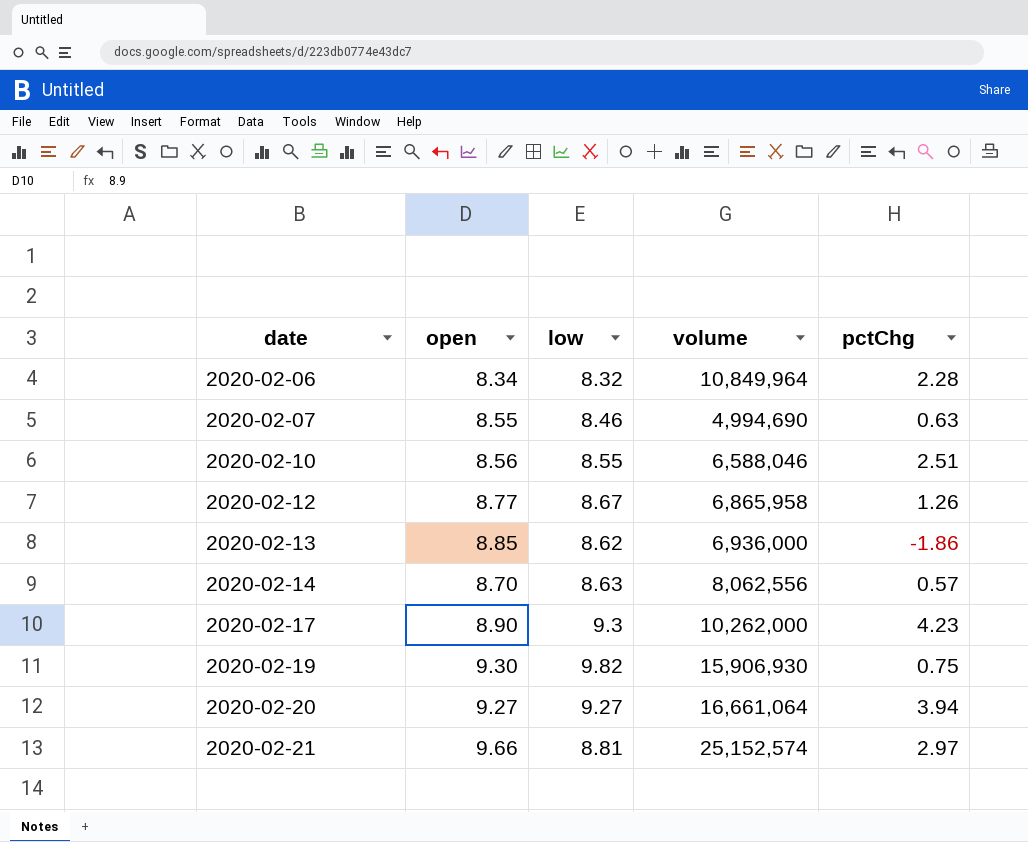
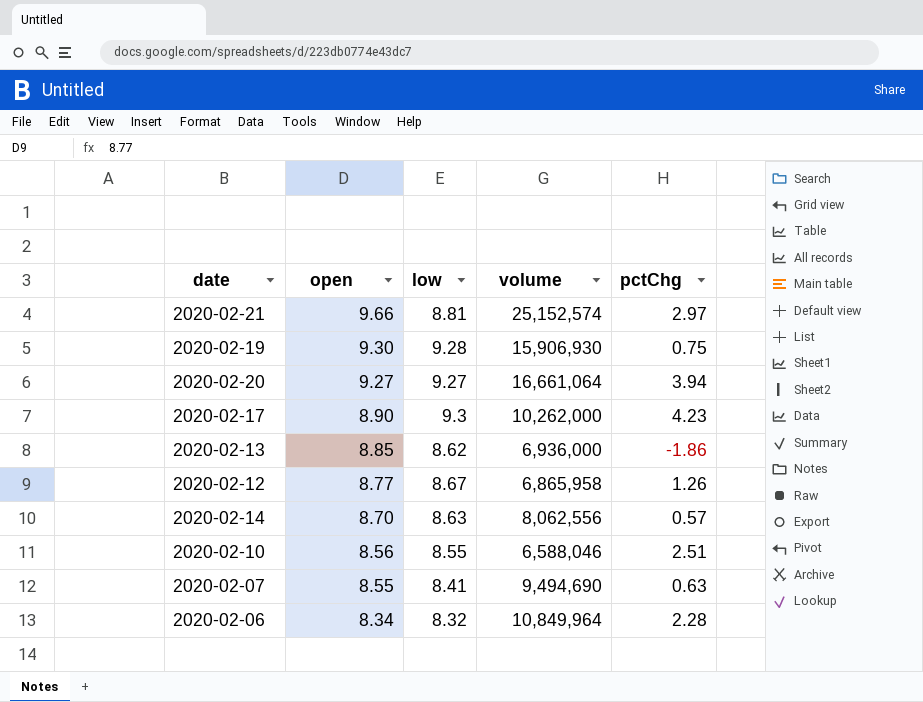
row order: date ascending -> open descending
2020-02-19 | low: 9.82 -> 9.28
2020-02-07 | low: 8.46 -> 8.41
2020-02-07 | volume: 4,994,690 -> 9,494,690

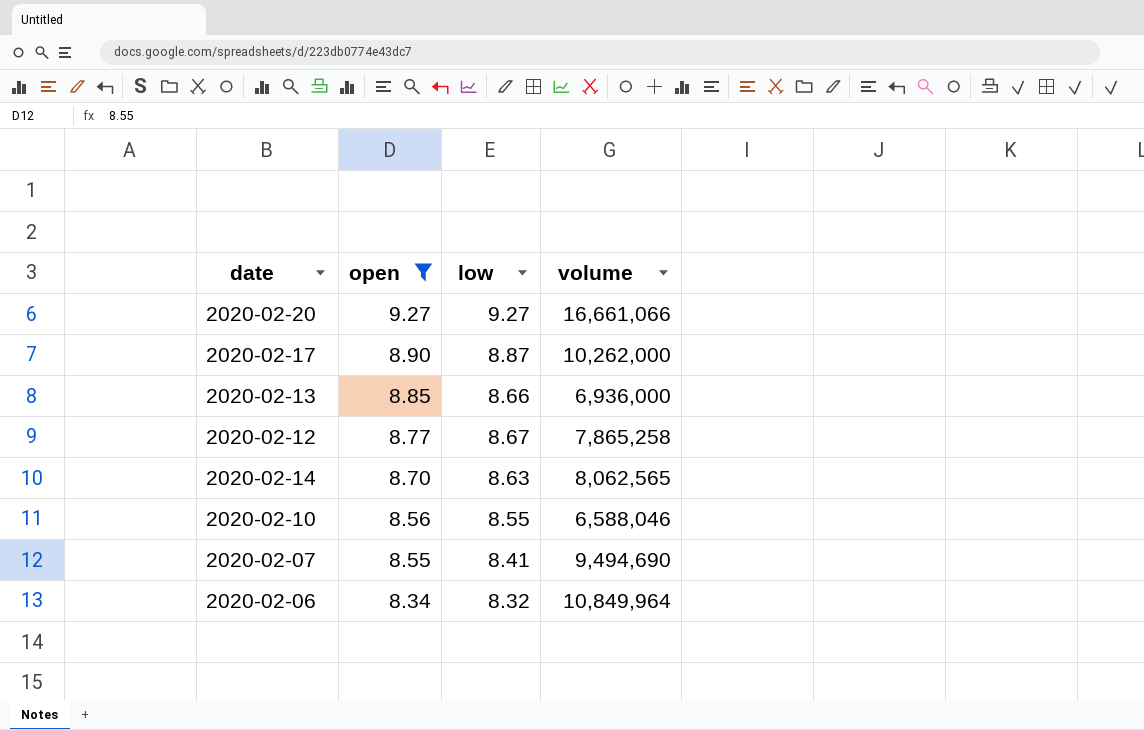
filter: none -> open <= 9.27
column pctChg | position: 5 -> none
2020-02-20 | volume: 16,661,064 -> 16,661,066
2020-02-17 | low: 9.3 -> 8.87
2020-02-13 | low: 8.62 -> 8.66
2020-02-12 | volume: 6,865,958 -> 7,865,258
2020-02-14 | volume: 8,062,556 -> 8,062,565

